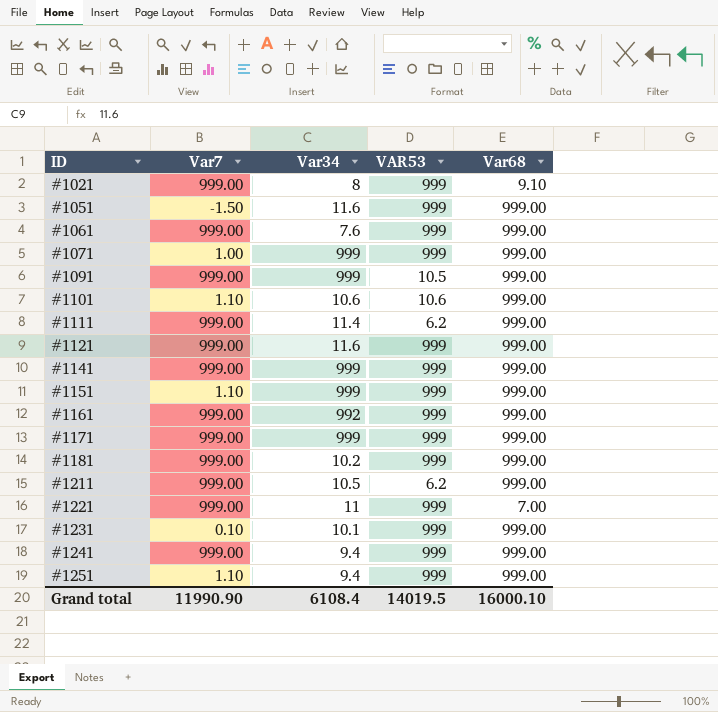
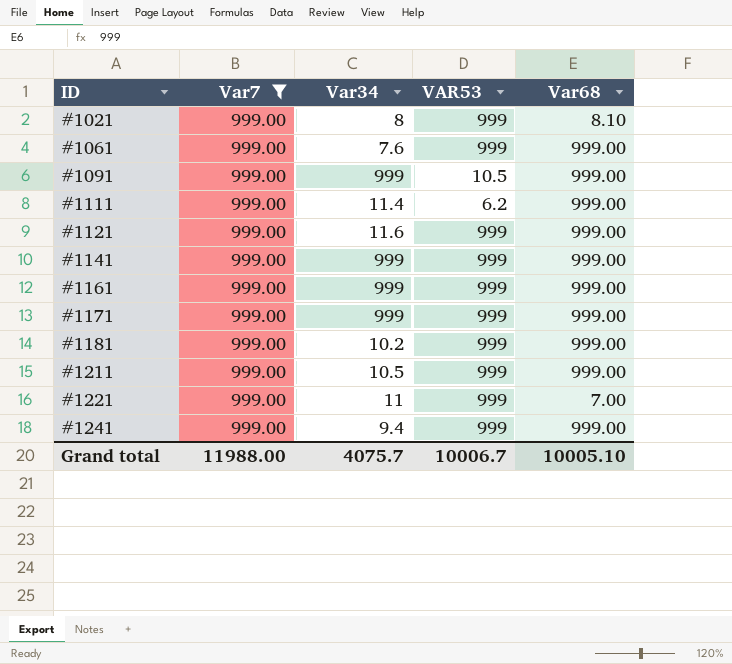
filter: none -> Var7 = 999.00
#1021 | Var68: 9.10 -> 8.10
#1161 | Var34: 992 -> 999
#1211 | VAR53: 6.2 -> 999
Grand total | Var7: 11990.90 -> 11988.00
Grand total | Var34: 6108.4 -> 4075.7
Grand total | VAR53: 14019.5 -> 10006.7
Grand total | Var68: 16000.10 -> 10005.10

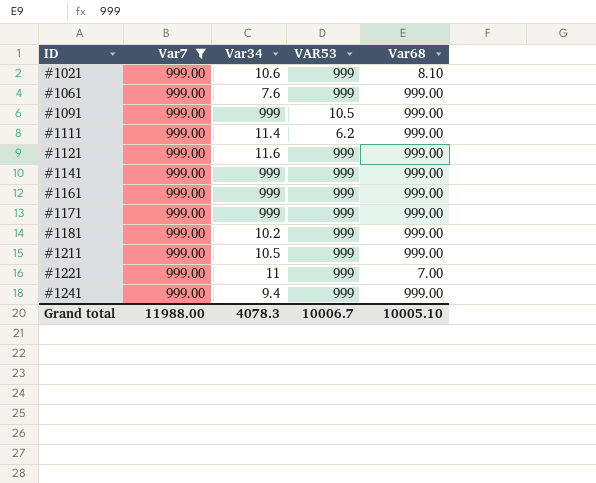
#1021 | Var34: 8 -> 10.6
Grand total | Var34: 4075.7 -> 4078.3

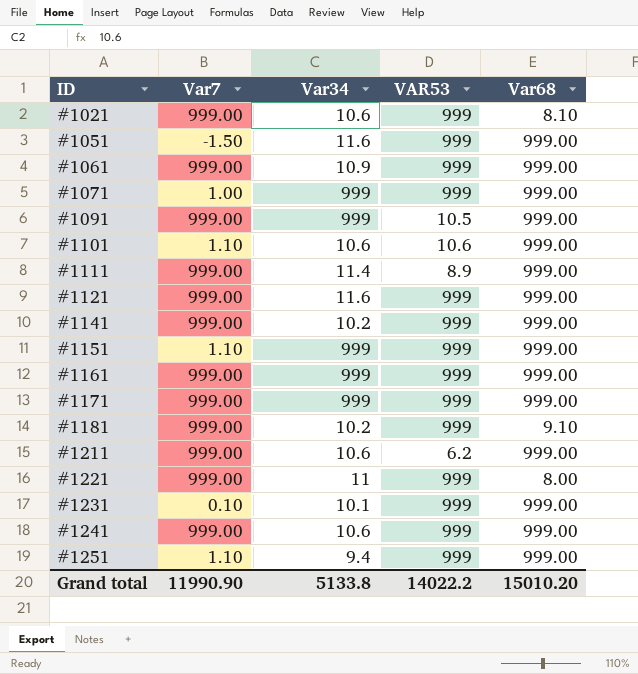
filter: Var7 = 999.00 -> none
#1061 | Var34: 7.6 -> 10.9
#1111 | VAR53: 6.2 -> 8.9
#1141 | Var34: 999 -> 10.2
#1181 | Var68: 999.00 -> 9.10
#1211 | Var34: 10.5 -> 10.6
#1211 | VAR53: 999 -> 6.2
#1221 | Var68: 7.00 -> 8.00
#1241 | Var34: 9.4 -> 10.6
Grand total | Var7: 11988.00 -> 11990.90
Grand total | Var34: 4078.3 -> 5133.8
Grand total | VAR53: 10006.7 -> 14022.2
Grand total | Var68: 10005.10 -> 15010.20

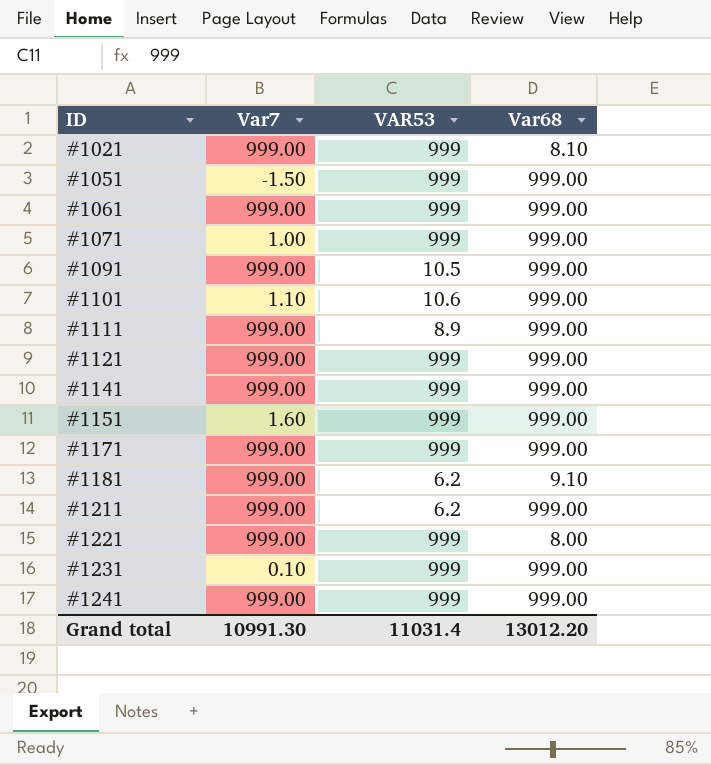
column Var34 | position: 3 -> none
row #1161: 999.00 | 999 | 999 | 999.00 -> none
row #1251: 1.10 | 9.4 | 999 | 999.00 -> none
#1151 | Var7: 1.10 -> 1.60
#1181 | VAR53: 999 -> 6.2
Grand total | Var7: 11990.90 -> 10991.30
Grand total | VAR53: 14022.2 -> 11031.4
Grand total | Var68: 15010.20 -> 13012.20

